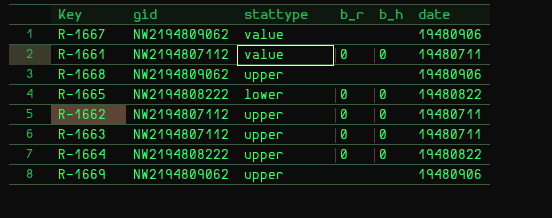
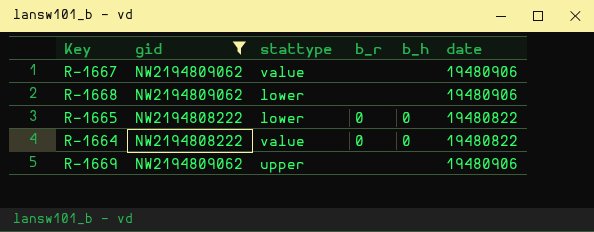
filter: none -> gid != NW2194807112
R-1668 | stattype: upper -> lower
R-1664 | stattype: upper -> value

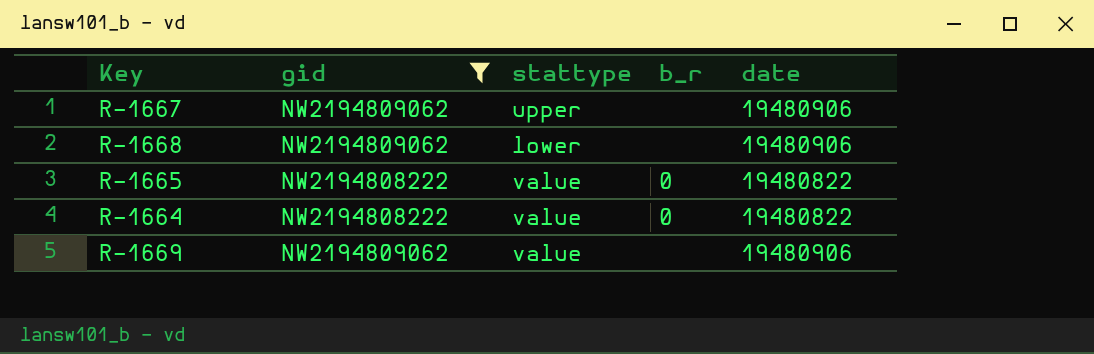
column b_h | position: 5 -> none
R-1667 | stattype: value -> upper
R-1665 | stattype: lower -> value
R-1669 | stattype: upper -> value

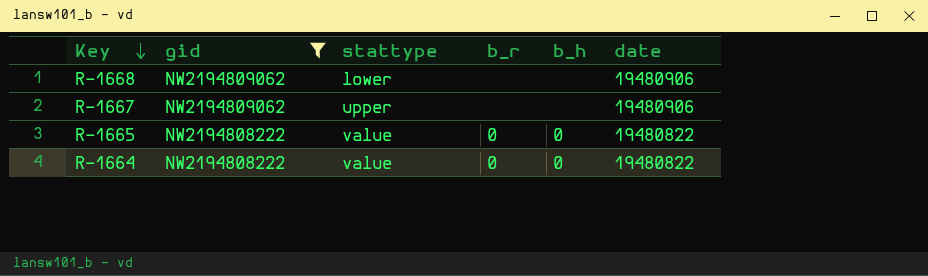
row order: none -> Key descending
column b_h | position: none -> 5
row R-1669: NW2194809062 | value | none | 19480906 -> none

